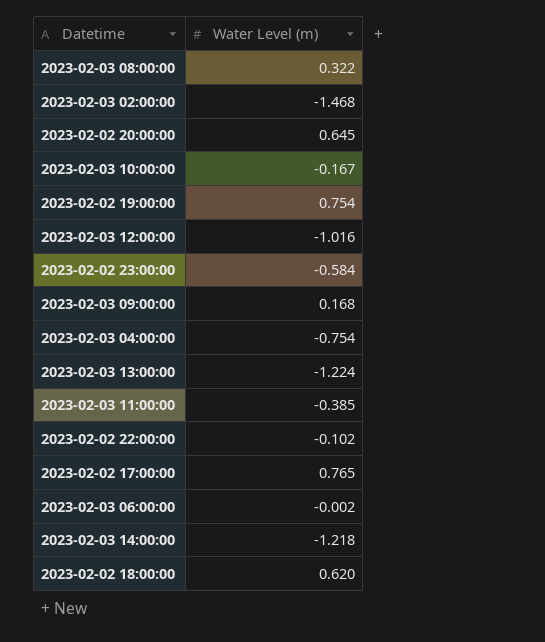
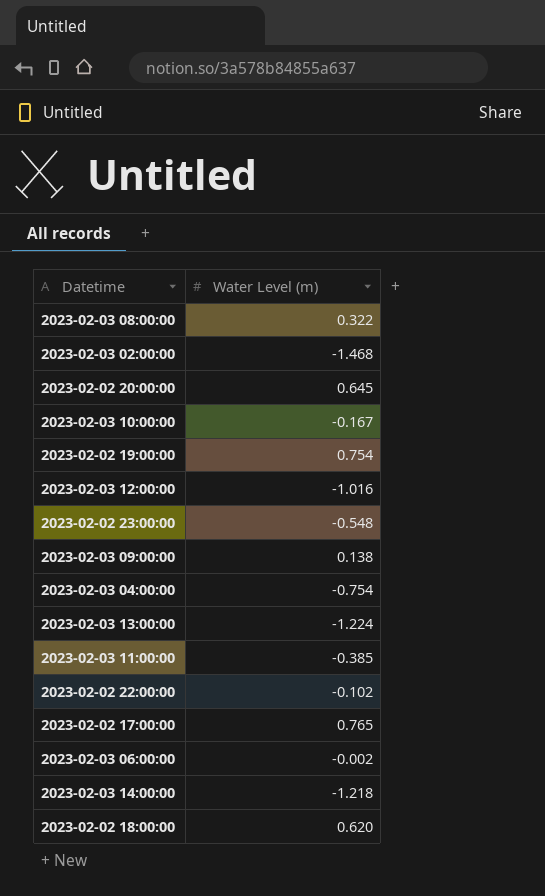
2023-02-02 23:00:00 | Water Level (m): -0.584 -> -0.548
2023-02-03 09:00:00 | Water Level (m): 0.168 -> 0.138

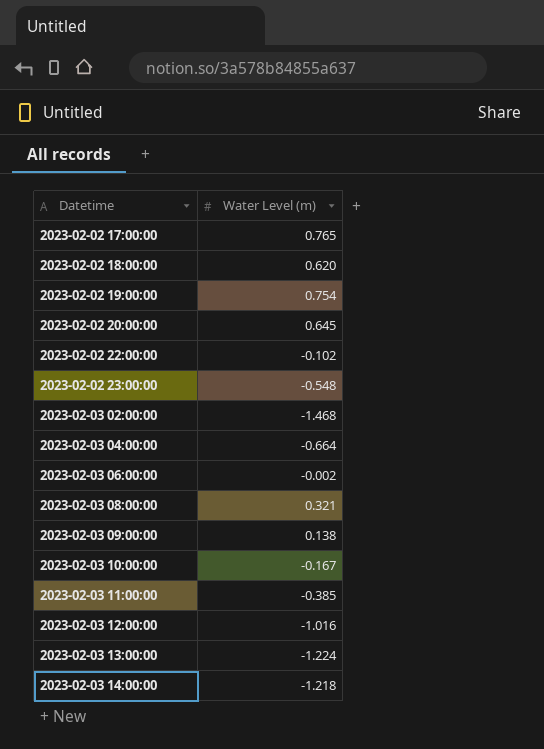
row order: none -> Datetime ascending
2023-02-03 04:00:00 | Water Level (m): -0.754 -> -0.664
2023-02-03 08:00:00 | Water Level (m): 0.322 -> 0.321

